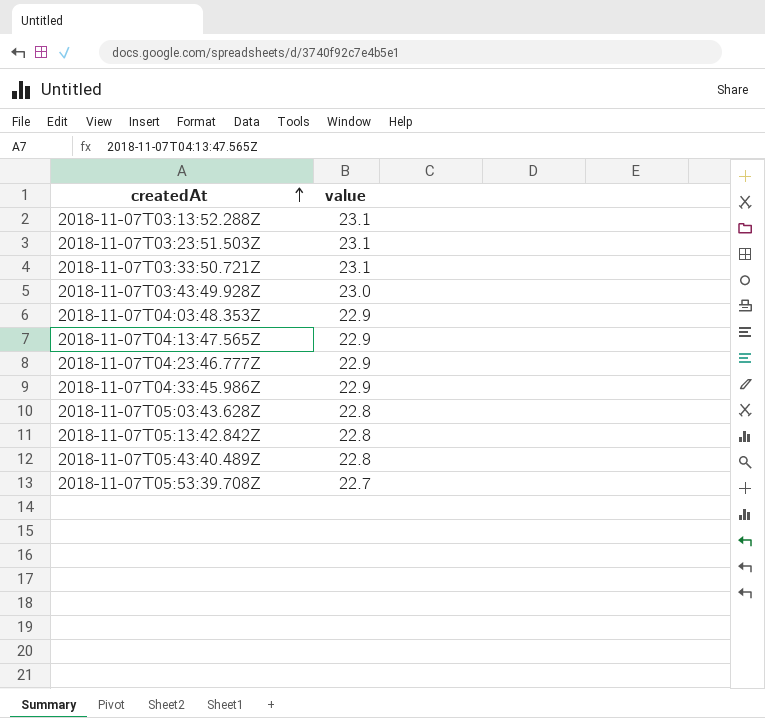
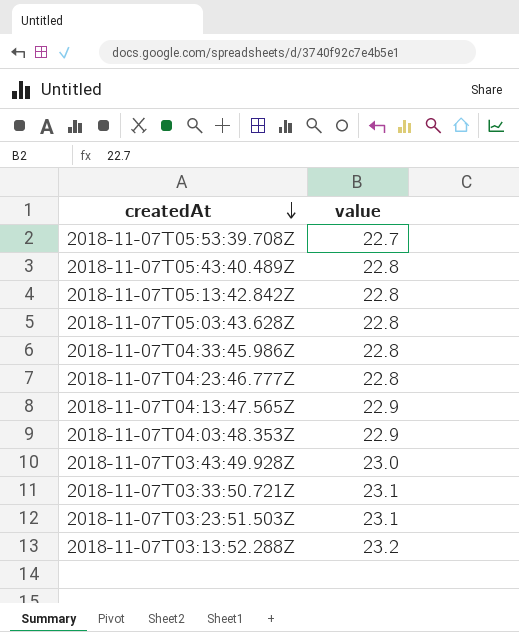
row order: createdAt ascending -> createdAt descending
2018-11-07T04:33:45.986Z | value: 22.9 -> 22.8
2018-11-07T04:23:46.777Z | value: 22.9 -> 22.8
2018-11-07T03:13:52.288Z | value: 23.1 -> 23.2

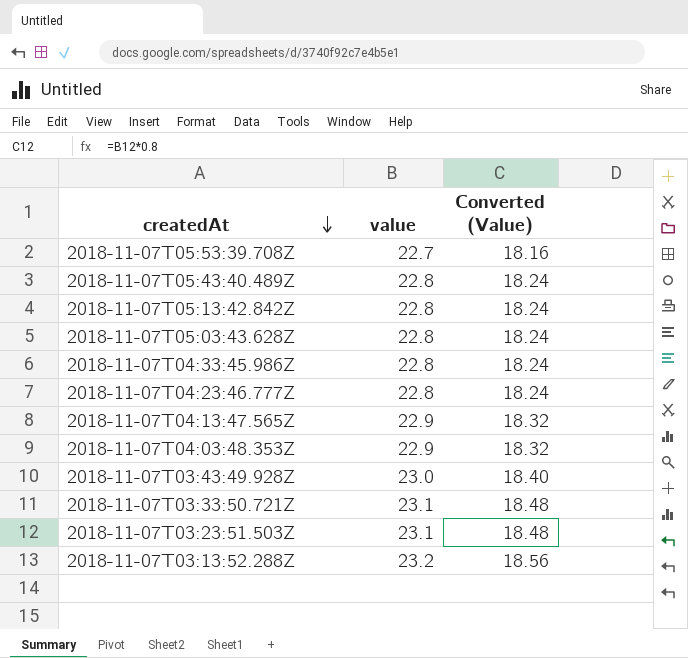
column Converted (Value) | formula: none -> [value] * 0.8

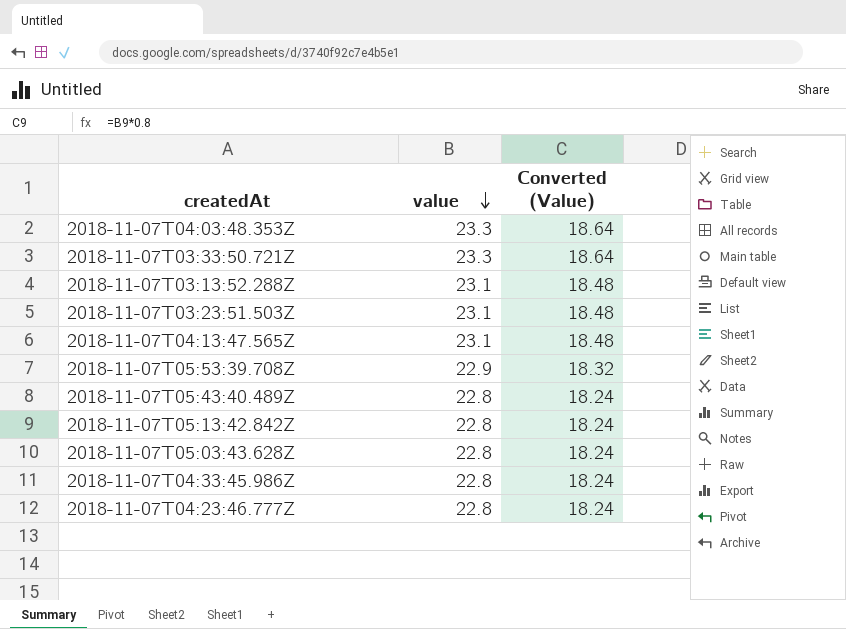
row order: createdAt descending -> value descending
row 2018-11-07T03:43:49.928Z: 23.0 | 18.40 -> none
2018-11-07T04:03:48.353Z | value: 22.9 -> 23.3
2018-11-07T04:03:48.353Z | Converted (Value): 18.32 -> 18.64
2018-11-07T03:33:50.721Z | value: 23.1 -> 23.3
2018-11-07T03:33:50.721Z | Converted (Value): 18.48 -> 18.64
2018-11-07T03:13:52.288Z | value: 23.2 -> 23.1
2018-11-07T03:13:52.288Z | Converted (Value): 18.56 -> 18.48
2018-11-07T04:13:47.565Z | value: 22.9 -> 23.1
2018-11-07T04:13:47.565Z | Converted (Value): 18.32 -> 18.48
2018-11-07T05:53:39.708Z | value: 22.7 -> 22.9
2018-11-07T05:53:39.708Z | Converted (Value): 18.16 -> 18.32

